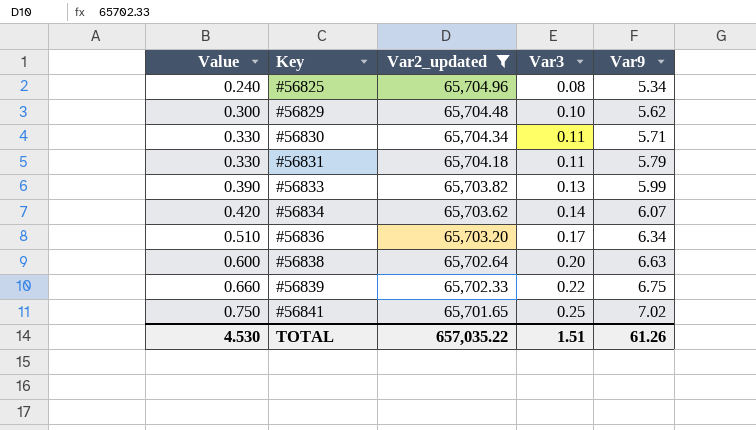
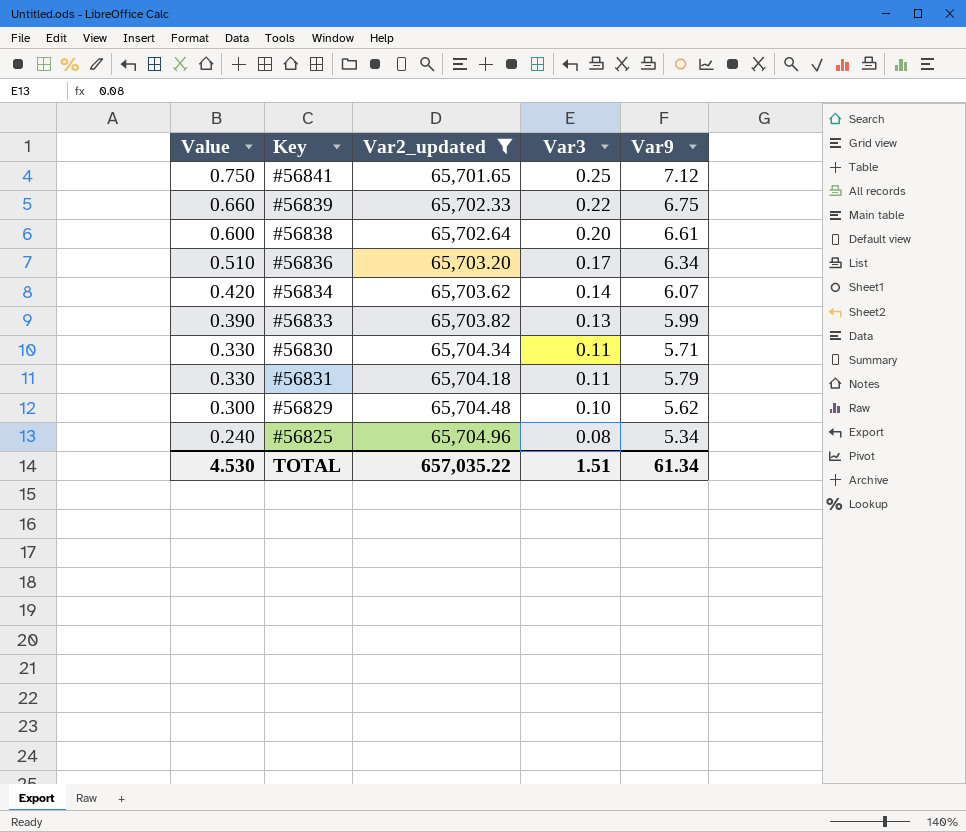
row order: Value ascending -> Value descending
#56841 | Var9: 7.02 -> 7.12
#56838 | Var9: 6.63 -> 6.61
TOTAL | Var9: 61.26 -> 61.34

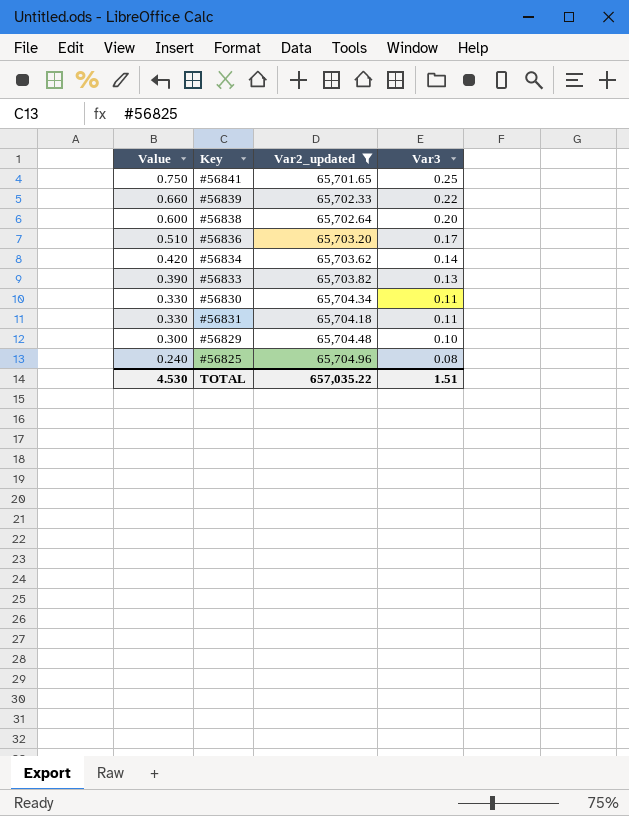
column Var9 | position: 5 -> none

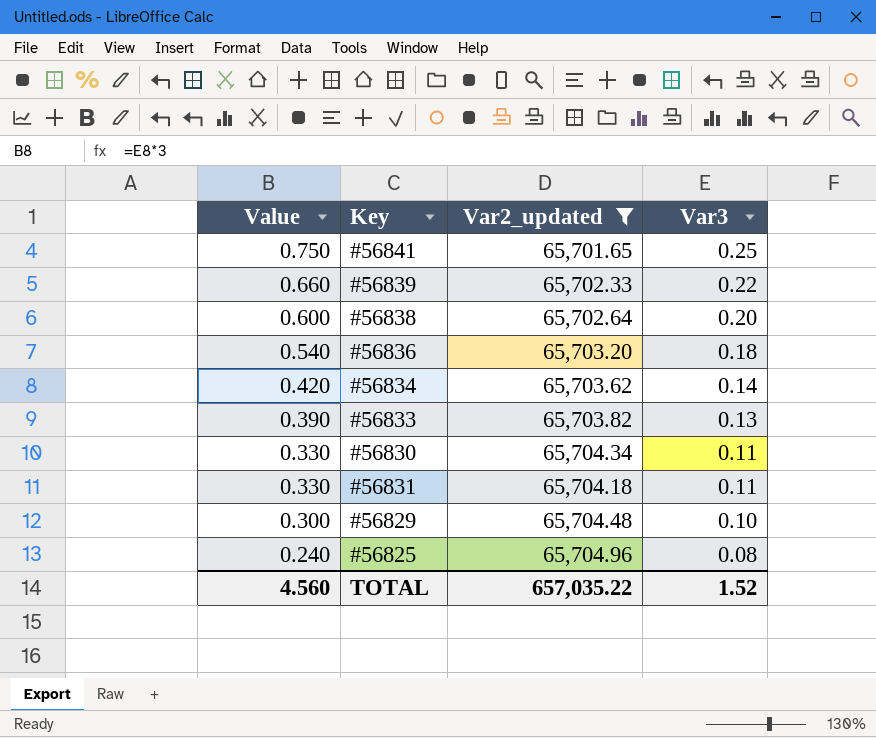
#56836 | Value: 0.510 -> 0.540
#56836 | Var3: 0.17 -> 0.18
TOTAL | Value: 4.530 -> 4.560
TOTAL | Var3: 1.51 -> 1.52

